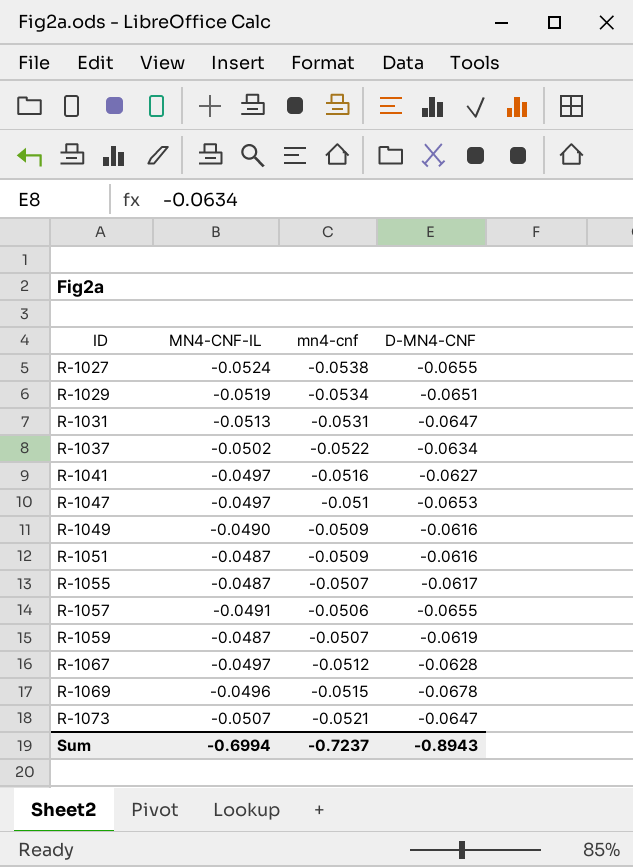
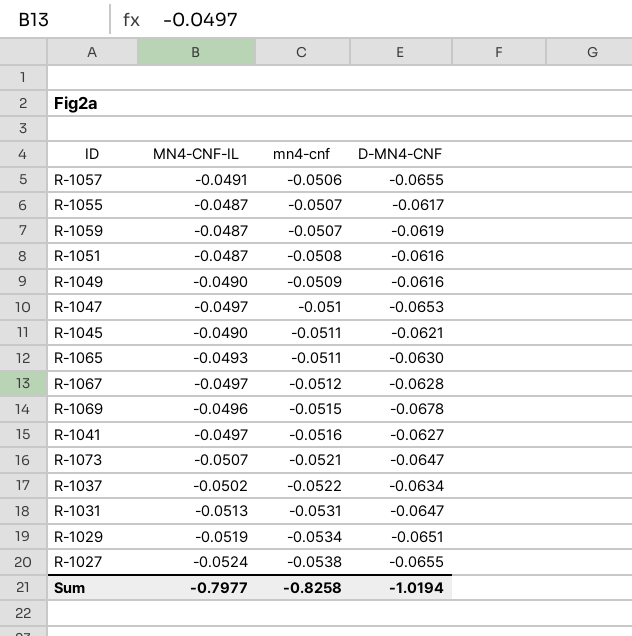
row order: ID ascending -> mn4-cnf descending
R-1051 | mn4-cnf: -0.0509 -> -0.0508
row R-1045: none -> -0.0490 | -0.0511 | -0.0621
row R-1065: none -> -0.0493 | -0.0511 | -0.0630
Sum | MN4-CNF-IL: -0.6994 -> -0.7977
Sum | mn4-cnf: -0.7237 -> -0.8258
Sum | D-MN4-CNF: -0.8943 -> -1.0194

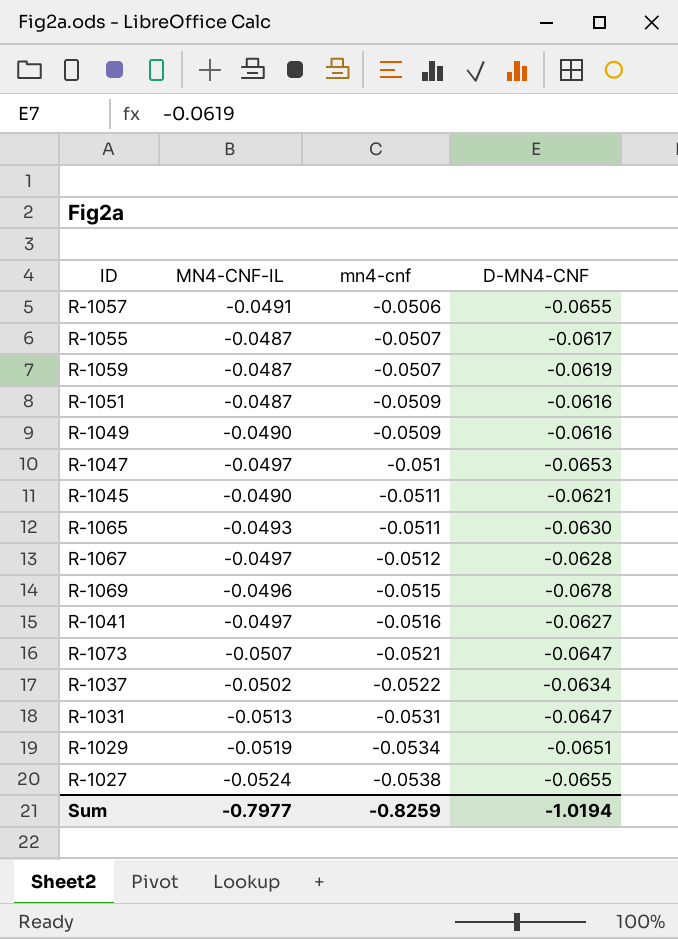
R-1051 | mn4-cnf: -0.0508 -> -0.0509
Sum | mn4-cnf: -0.8258 -> -0.8259

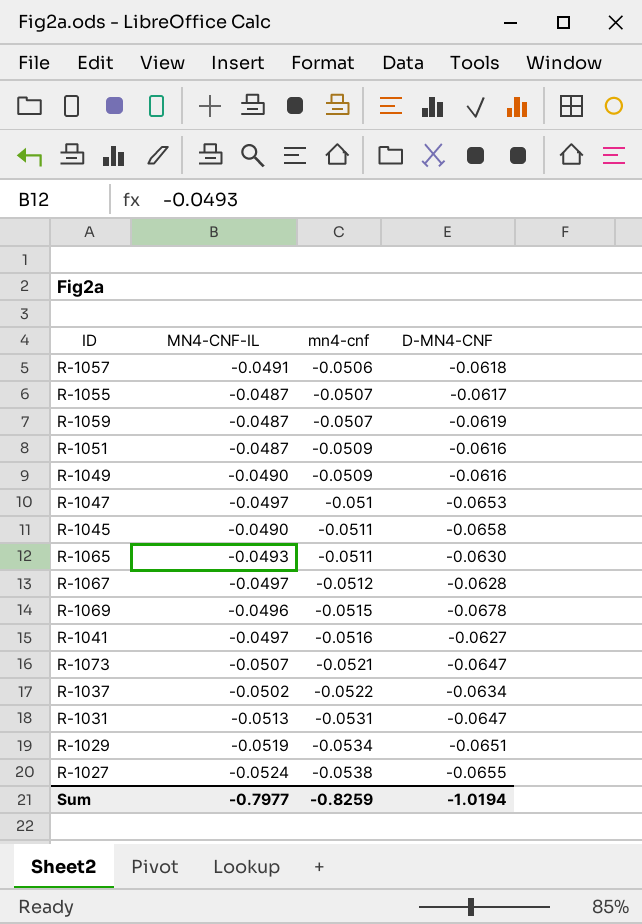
R-1057 | D-MN4-CNF: -0.0655 -> -0.0618
R-1045 | D-MN4-CNF: -0.0621 -> -0.0658

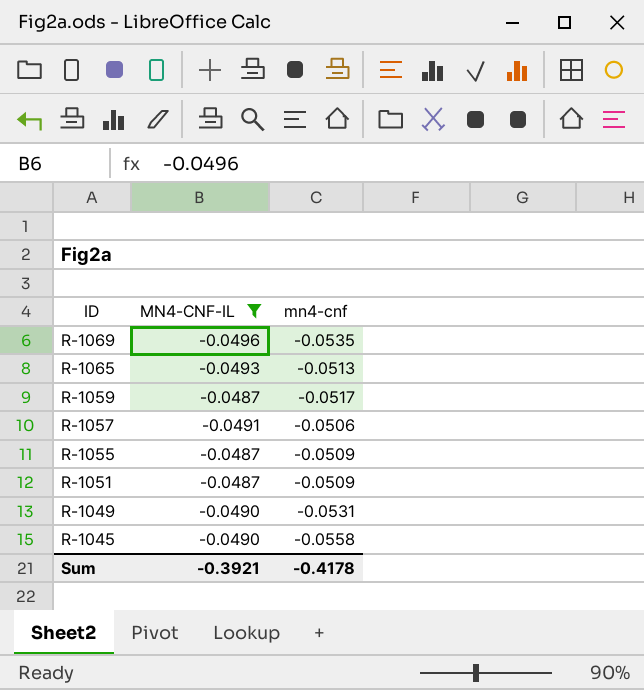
filter: none -> MN4-CNF-IL >= -0.0496
row order: mn4-cnf descending -> ID descending
column D-MN4-CNF | position: 4 -> none
R-1069 | mn4-cnf: -0.0515 -> -0.0535
R-1065 | mn4-cnf: -0.0511 -> -0.0513
R-1059 | mn4-cnf: -0.0507 -> -0.0517
R-1055 | mn4-cnf: -0.0507 -> -0.0509
R-1049 | mn4-cnf: -0.0509 -> -0.0531
R-1045 | mn4-cnf: -0.0511 -> -0.0558
Sum | MN4-CNF-IL: -0.7977 -> -0.3921
Sum | mn4-cnf: -0.8259 -> -0.4178

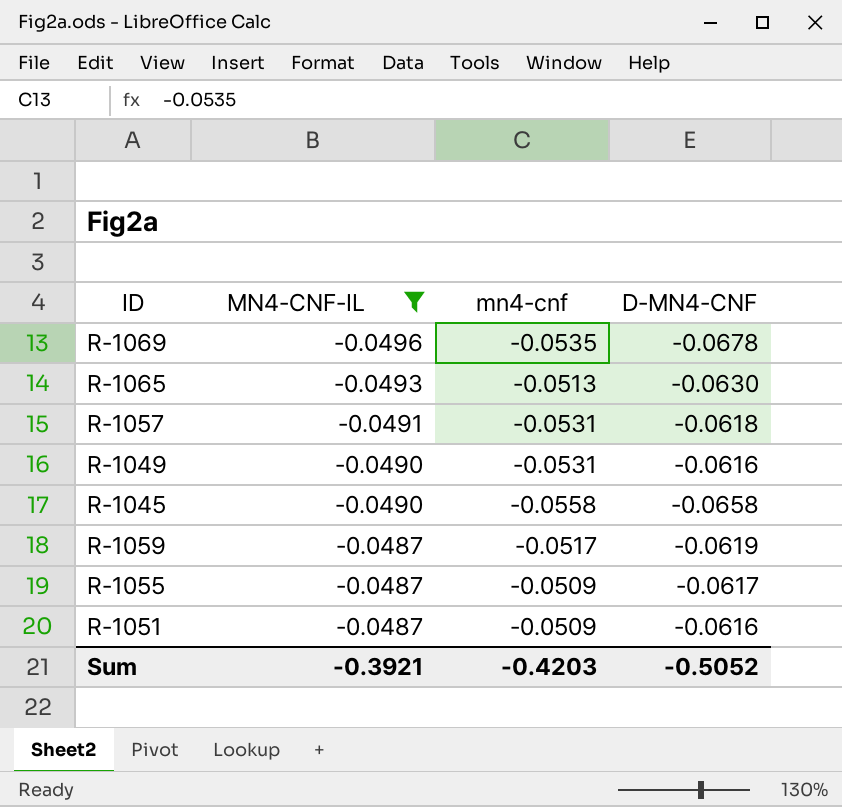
row order: ID descending -> MN4-CNF-IL ascending
column D-MN4-CNF | position: none -> 4
R-1057 | mn4-cnf: -0.0506 -> -0.0531
Sum | mn4-cnf: -0.4178 -> -0.4203

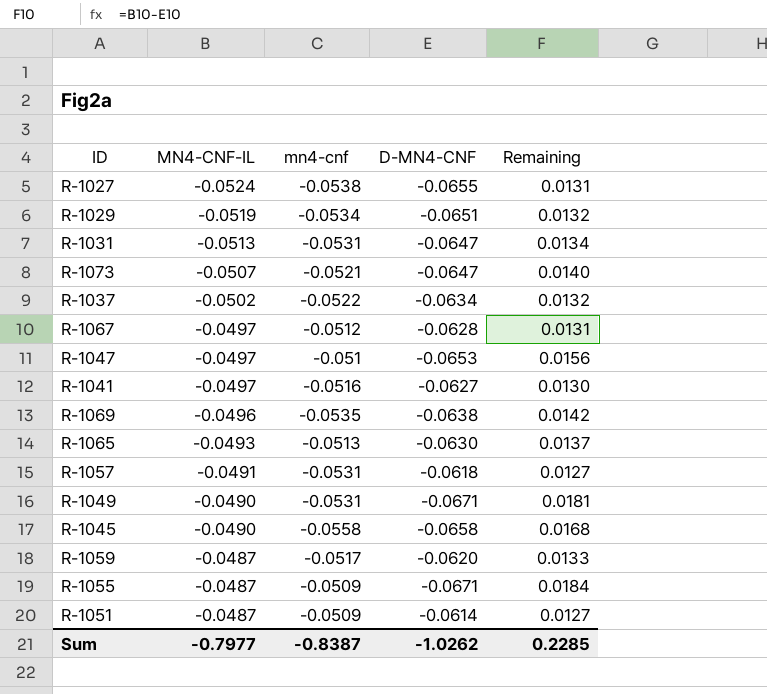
filter: MN4-CNF-IL >= -0.0496 -> none
column Remaining | formula: none -> [MN4-CNF-IL] - [D-MN4-CNF]
R-1069 | D-MN4-CNF: -0.0678 -> -0.0638
R-1049 | D-MN4-CNF: -0.0616 -> -0.0671
R-1059 | D-MN4-CNF: -0.0619 -> -0.0620
R-1055 | D-MN4-CNF: -0.0617 -> -0.0671
R-1051 | D-MN4-CNF: -0.0616 -> -0.0614
Sum | MN4-CNF-IL: -0.3921 -> -0.7977
Sum | mn4-cnf: -0.4203 -> -0.8387
Sum | D-MN4-CNF: -0.5052 -> -1.0262

